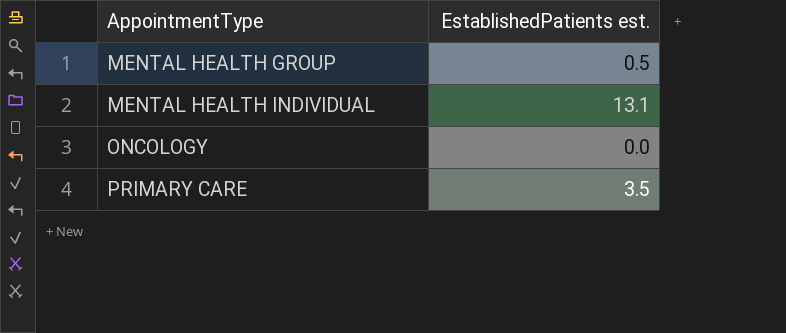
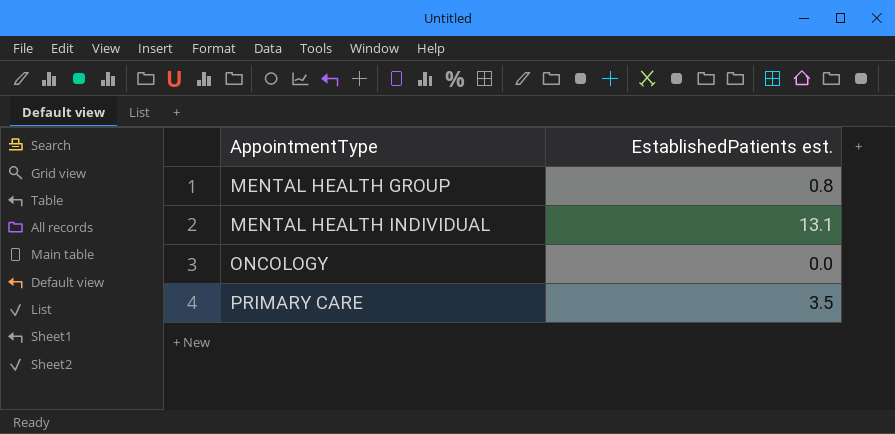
MENTAL HEALTH GROUP | EstablishedPatients est.: 0.5 -> 0.8

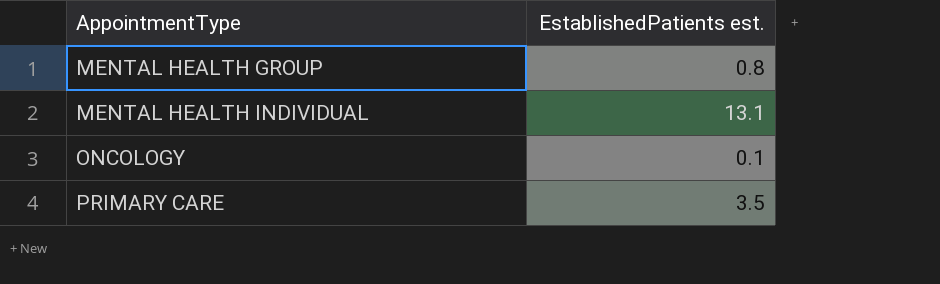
ONCOLOGY | EstablishedPatients est.: 0.0 -> 0.1

